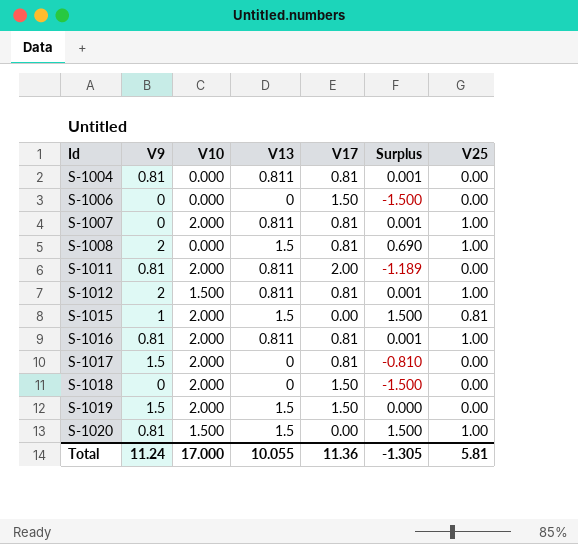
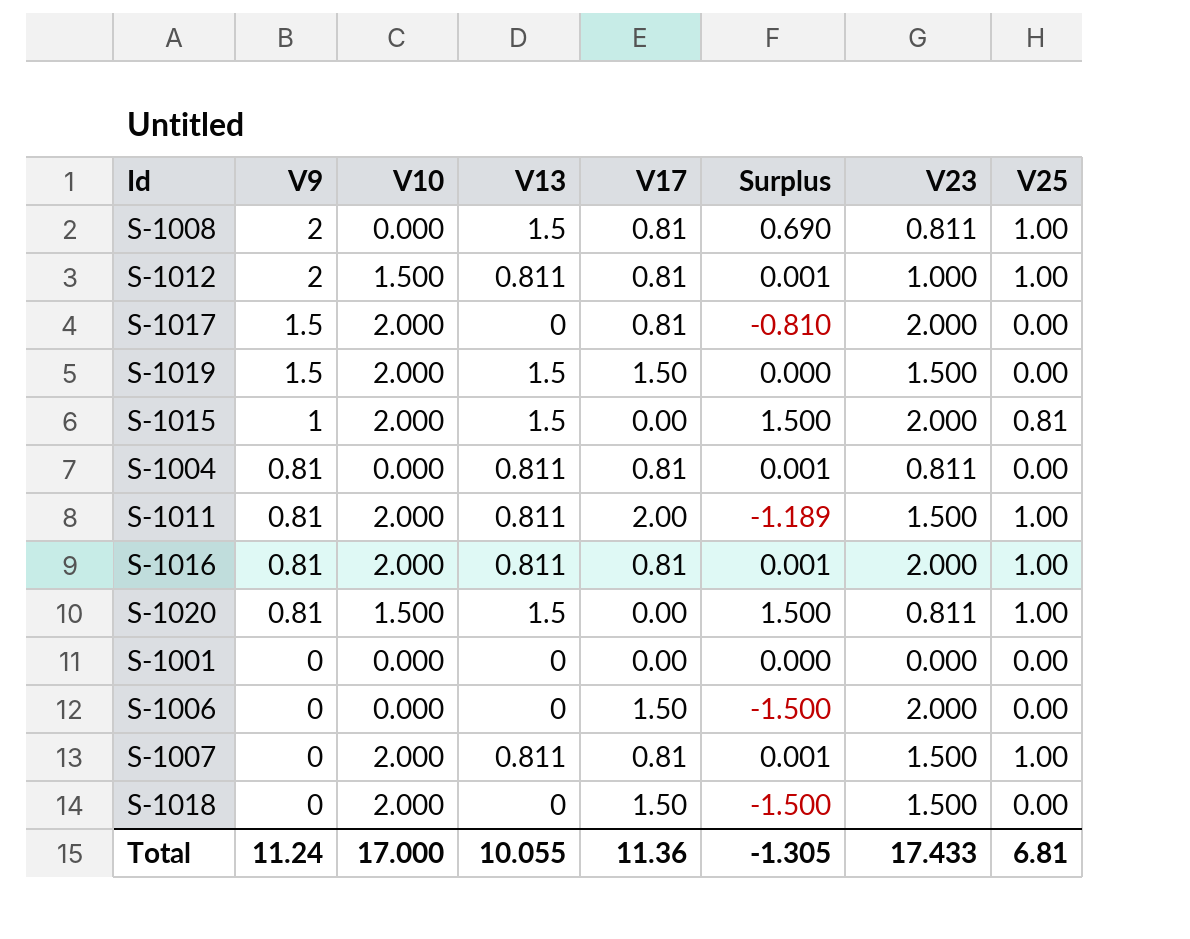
row order: Id ascending -> V9 descending
column V23 | position: none -> 7
S-1011 | V25: 0.00 -> 1.00
row S-1001: none -> 0 | 0.000 | 0 | 0.00 | 0.000 | 0.000 | 0.00
Total | V25: 5.81 -> 6.81

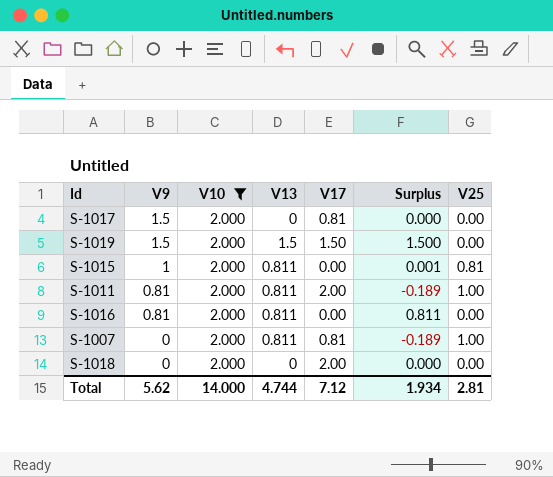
filter: none -> V10 = 2.000
column V23 | position: 7 -> none
column Surplus | formula: [V13] - [V17] -> [V13] - [V25]
S-1015 | V13: 1.5 -> 0.811
S-1016 | V17: 0.81 -> 0.00
S-1016 | V25: 1.00 -> 0.00
S-1018 | V17: 1.50 -> 2.00
Total | V9: 11.24 -> 5.62
Total | V10: 17.000 -> 14.000
Total | V13: 10.055 -> 4.744
Total | V17: 11.36 -> 7.12
Total | Surplus: -1.305 -> 1.934
Total | V25: 6.81 -> 2.81

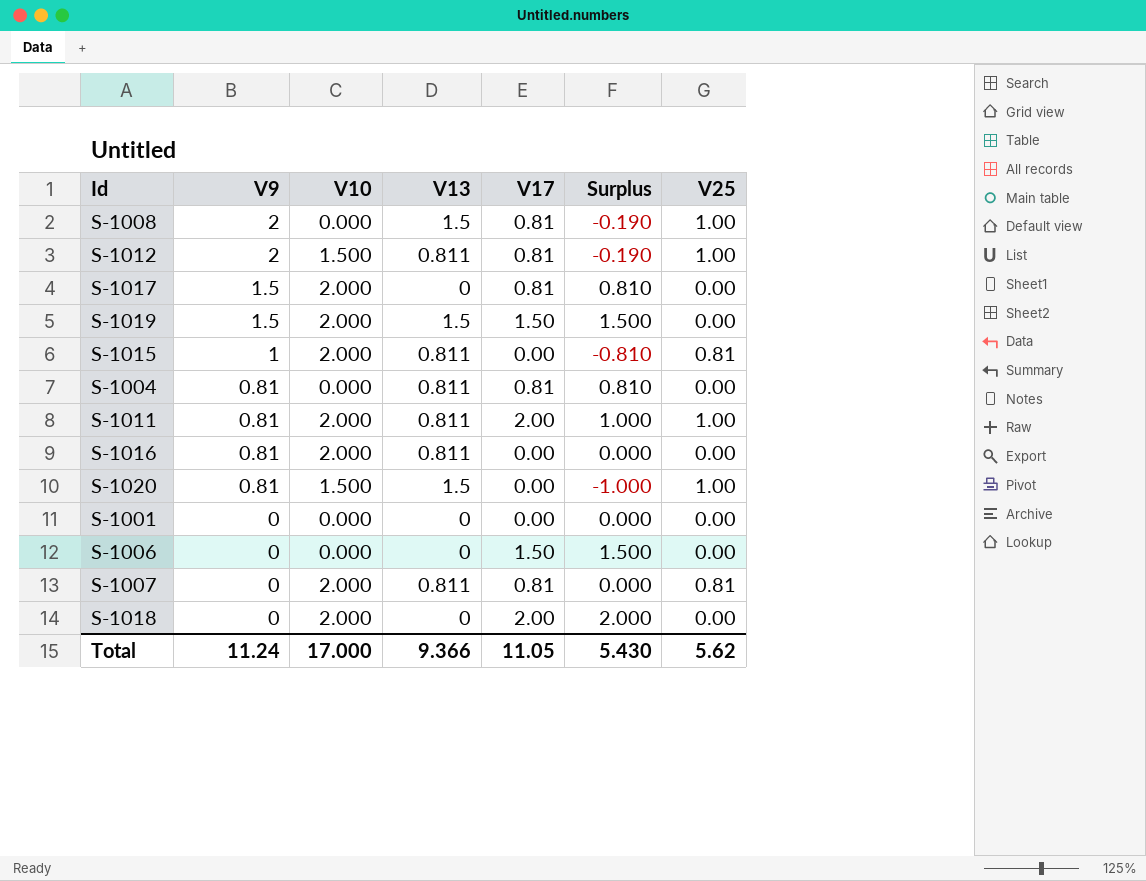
filter: V10 = 2.000 -> none
column Surplus | formula: [V13] - [V25] -> [V17] - [V25]
S-1007 | V25: 1.00 -> 0.81
Total | V9: 5.62 -> 11.24
Total | V10: 14.000 -> 17.000
Total | V13: 4.744 -> 9.366
Total | V17: 7.12 -> 11.05
Total | Surplus: 1.934 -> 5.430
Total | V25: 2.81 -> 5.62

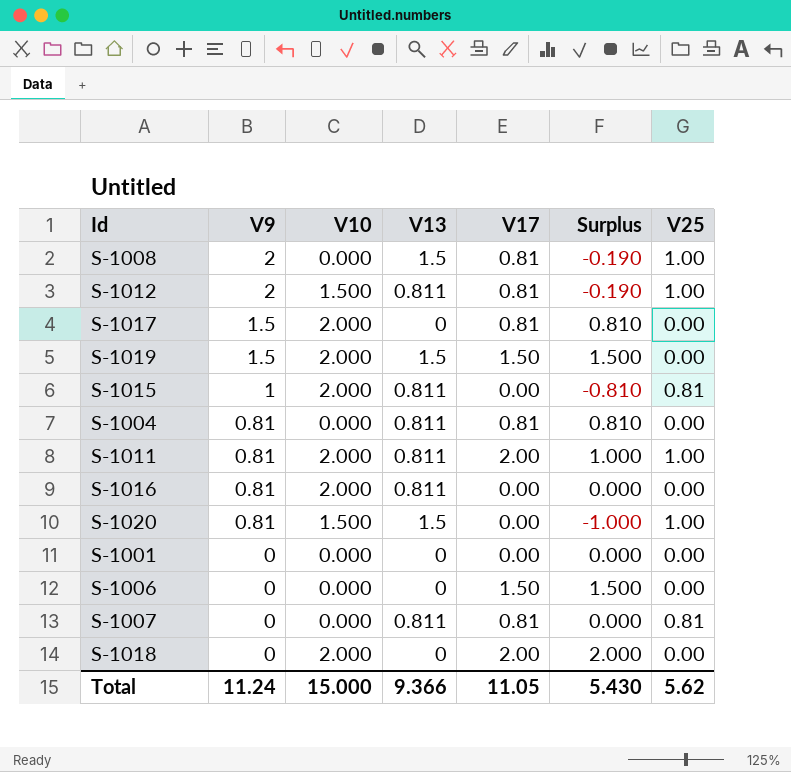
S-1007 | V10: 2.000 -> 0.000
Total | V10: 17.000 -> 15.000

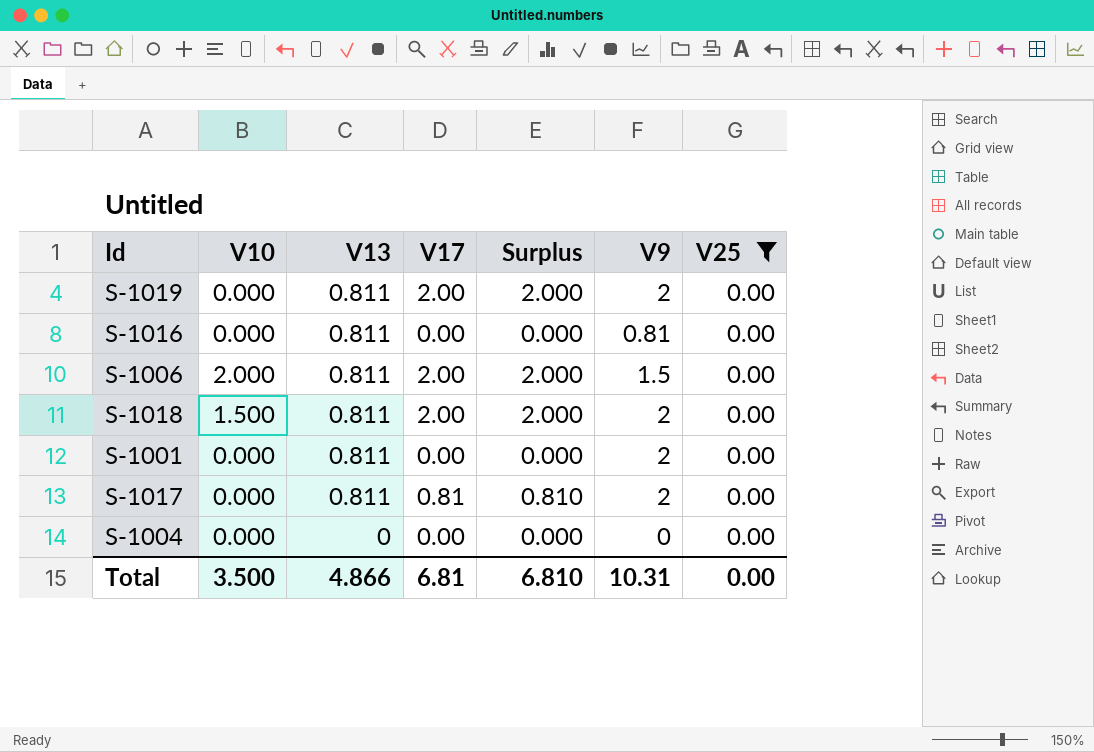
filter: none -> V25 = 0.00
row order: V9 descending -> V13 descending
column V9 | position: 2 -> 6
S-1019 | V10: 2.000 -> 0.000
S-1019 | V13: 1.5 -> 0.811
S-1019 | V17: 1.50 -> 2.00
S-1019 | Surplus: 1.500 -> 2.000
S-1019 | V9: 1.5 -> 2
S-1016 | V10: 2.000 -> 0.000
S-1006 | V10: 0.000 -> 2.000
S-1006 | V13: 0 -> 0.811
S-1006 | V17: 1.50 -> 2.00
S-1006 | Surplus: 1.500 -> 2.000
S-1006 | V9: 0 -> 1.5
S-1018 | V10: 2.000 -> 1.500
S-1018 | V13: 0 -> 0.811
S-1018 | V9: 0 -> 2
S-1001 | V13: 0 -> 0.811
S-1001 | V9: 0 -> 2
S-1017 | V10: 2.000 -> 0.000
S-1017 | V13: 0 -> 0.811
S-1017 | V9: 1.5 -> 2
S-1004 | V13: 0.811 -> 0
S-1004 | V17: 0.81 -> 0.00
S-1004 | Surplus: 0.810 -> 0.000
S-1004 | V9: 0.81 -> 0
Total | V10: 15.000 -> 3.500
Total | V13: 9.366 -> 4.866
Total | V17: 11.05 -> 6.81
Total | Surplus: 5.430 -> 6.810
Total | V9: 11.24 -> 10.31
Total | V25: 5.62 -> 0.00

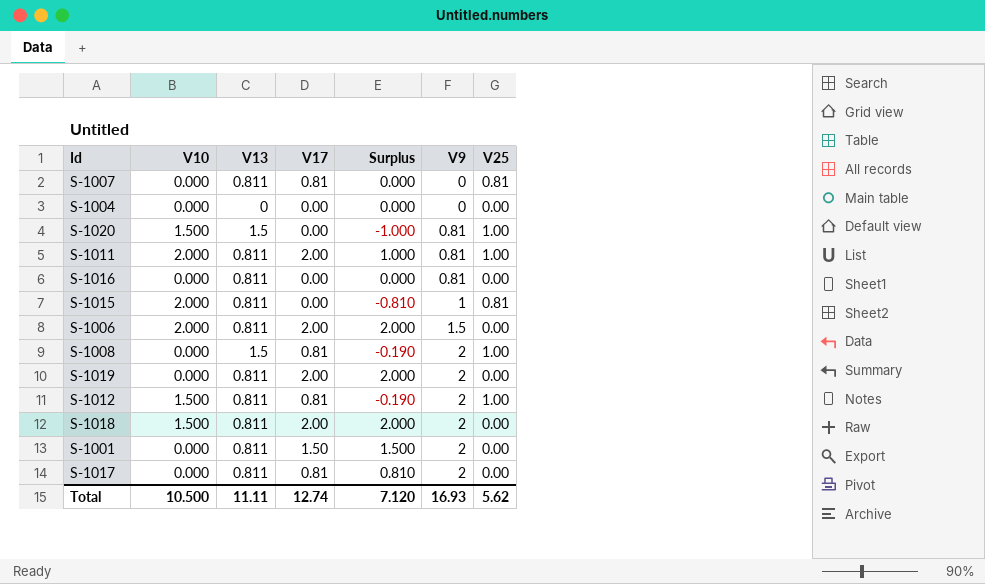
filter: V25 = 0.00 -> none
row order: V13 descending -> V9 ascending
S-1001 | V17: 0.00 -> 1.50
S-1001 | Surplus: 0.000 -> 1.500
Total | V10: 3.500 -> 10.500
Total | V13: 4.866 -> 11.11
Total | V17: 6.81 -> 12.74
Total | Surplus: 6.810 -> 7.120
Total | V9: 10.31 -> 16.93
Total | V25: 0.00 -> 5.62

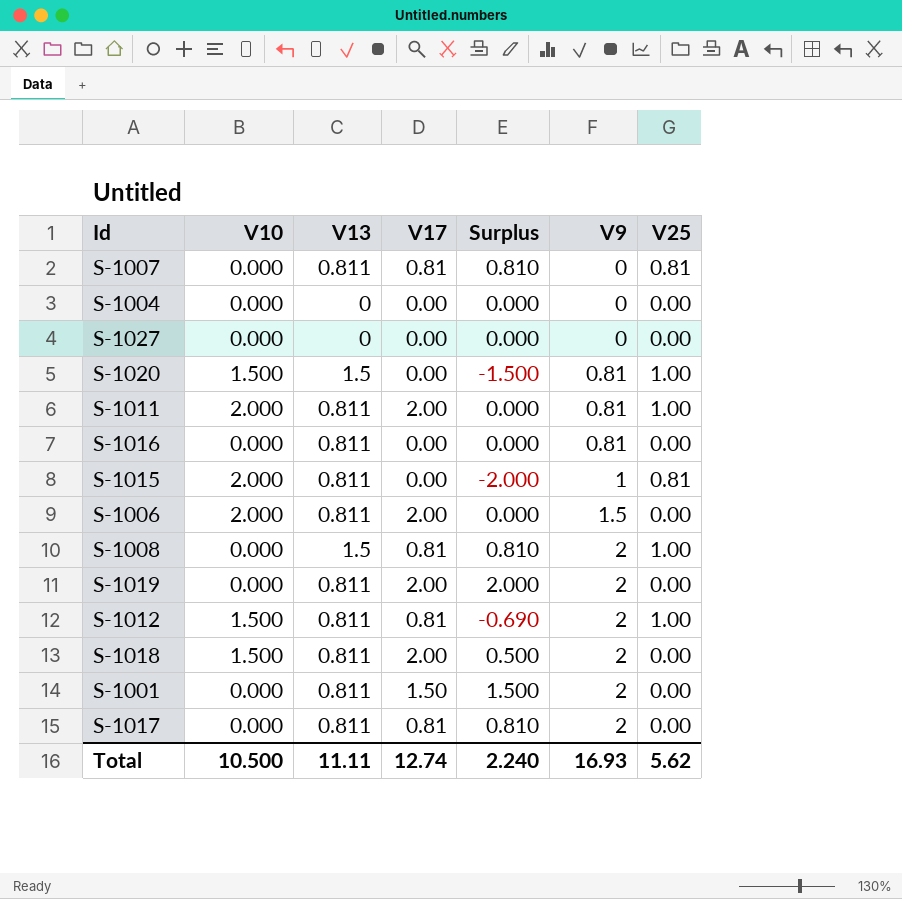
column Surplus | formula: [V17] - [V25] -> [V17] - [V10]
row S-1027: none -> 0.000 | 0 | 0.00 | 0.000 | 0 | 0.00
Total | Surplus: 7.120 -> 2.240

